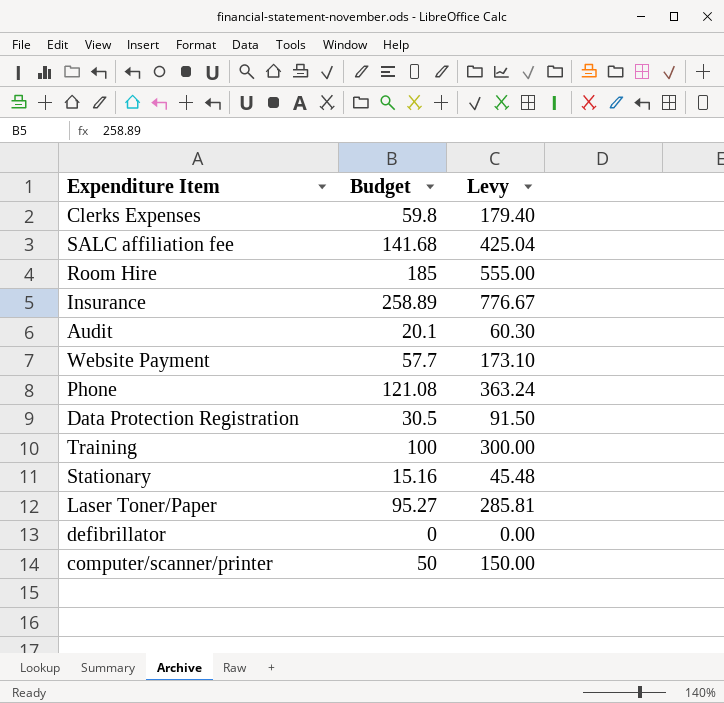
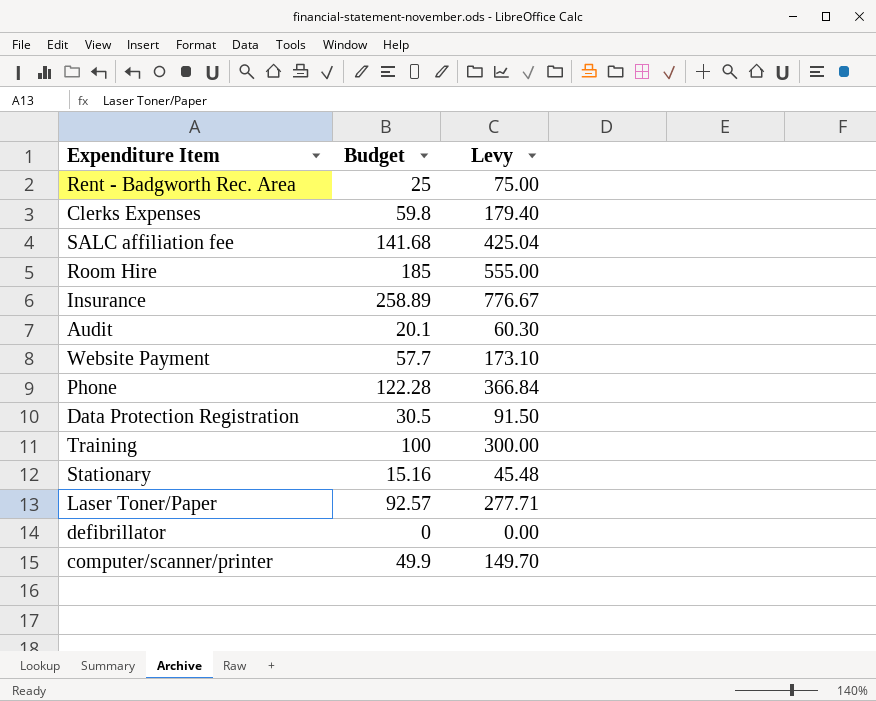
row Rent - Badgworth Rec. Area: none -> 25 | 75.00
Phone | Budget: 121.08 -> 122.28
Phone | Levy: 363.24 -> 366.84
Laser Toner/Paper | Budget: 95.27 -> 92.57
Laser Toner/Paper | Levy: 285.81 -> 277.71
computer/scanner/printer | Budget: 50 -> 49.9
computer/scanner/printer | Levy: 150.00 -> 149.70

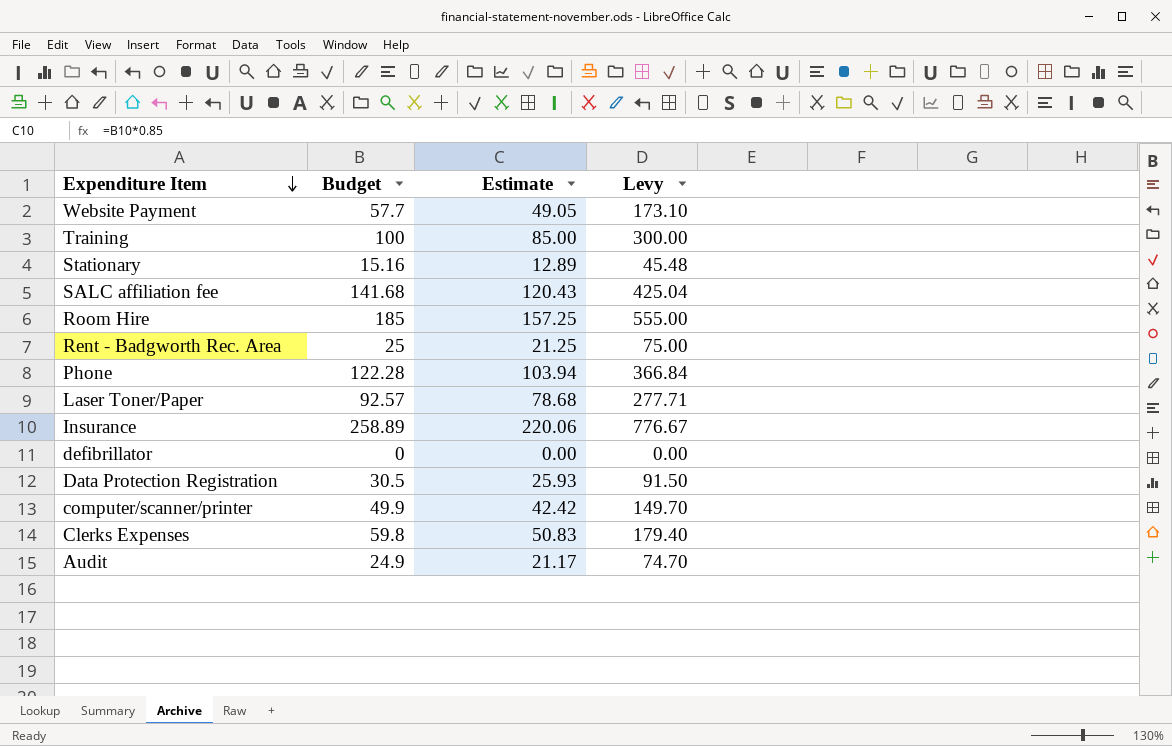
row order: none -> Expenditure Item descending
column Estimate | formula: none -> [Budget] * 0.85
Audit | Budget: 20.1 -> 24.9
Audit | Levy: 60.30 -> 74.70

